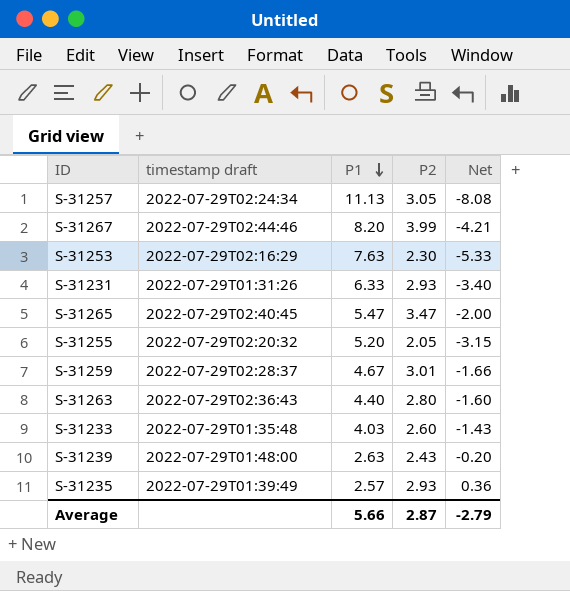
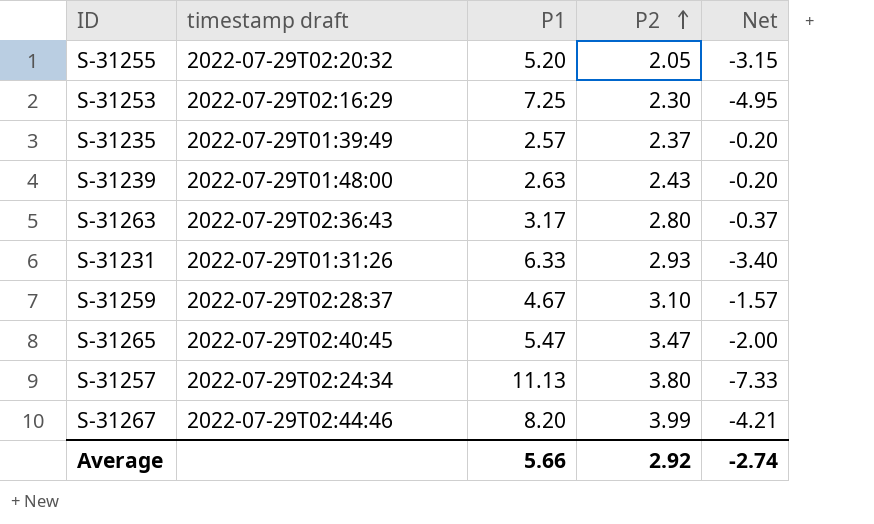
row order: P1 descending -> P2 ascending
row S-31233: 2022-07-29T01:35:48 | 4.03 | 2.60 | -1.43 -> none
S-31253 | P1: 7.63 -> 7.25
S-31253 | Net: -5.33 -> -4.95
S-31235 | P2: 2.93 -> 2.37
S-31235 | Net: 0.36 -> -0.20
S-31263 | P1: 4.40 -> 3.17
S-31263 | Net: -1.60 -> -0.37
S-31259 | P2: 3.01 -> 3.10
S-31259 | Net: -1.66 -> -1.57
S-31257 | P2: 3.05 -> 3.80
S-31257 | Net: -8.08 -> -7.33
Average | P2: 2.87 -> 2.92
Average | Net: -2.79 -> -2.74

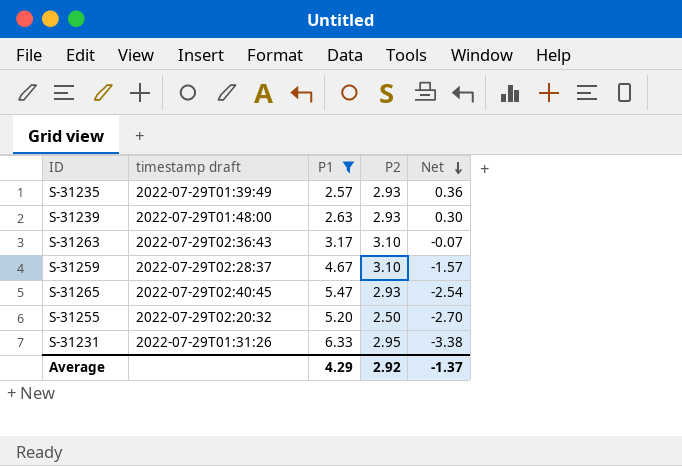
filter: none -> P1 <= 6.33
row order: P2 ascending -> Net descending
S-31235 | P2: 2.37 -> 2.93
S-31235 | Net: -0.20 -> 0.36
S-31239 | P2: 2.43 -> 2.93
S-31239 | Net: -0.20 -> 0.30
S-31263 | P2: 2.80 -> 3.10
S-31263 | Net: -0.37 -> -0.07
S-31265 | P2: 3.47 -> 2.93
S-31265 | Net: -2.00 -> -2.54
S-31255 | P2: 2.05 -> 2.50
S-31255 | Net: -3.15 -> -2.70
S-31231 | P2: 2.93 -> 2.95
S-31231 | Net: -3.40 -> -3.38
Average | P1: 5.66 -> 4.29
Average | Net: -2.74 -> -1.37

